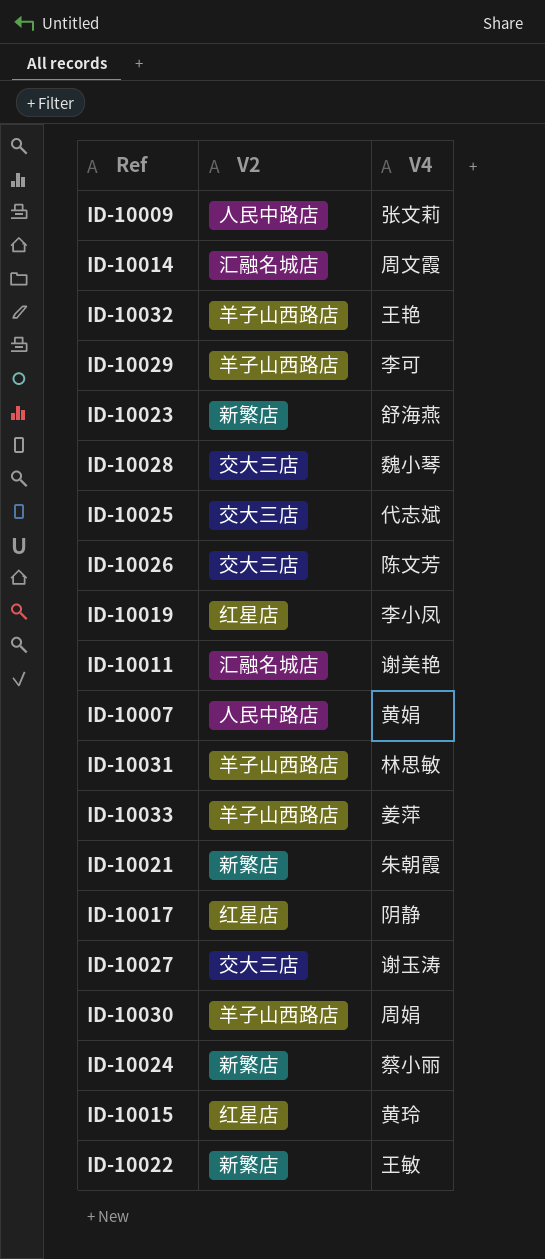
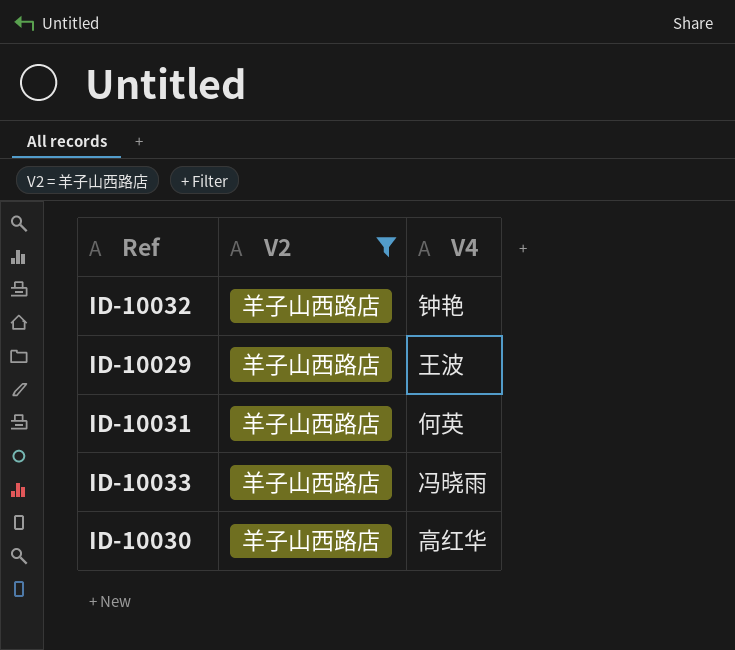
filter: none -> V2 = 羊子山西路店
ID-10032 | V4: 王艳 -> 钟艳
ID-10029 | V4: 李可 -> 王波
ID-10031 | V4: 林思敏 -> 何英
ID-10033 | V4: 姜萍 -> 冯晓雨
ID-10030 | V4: 周娟 -> 高红华

